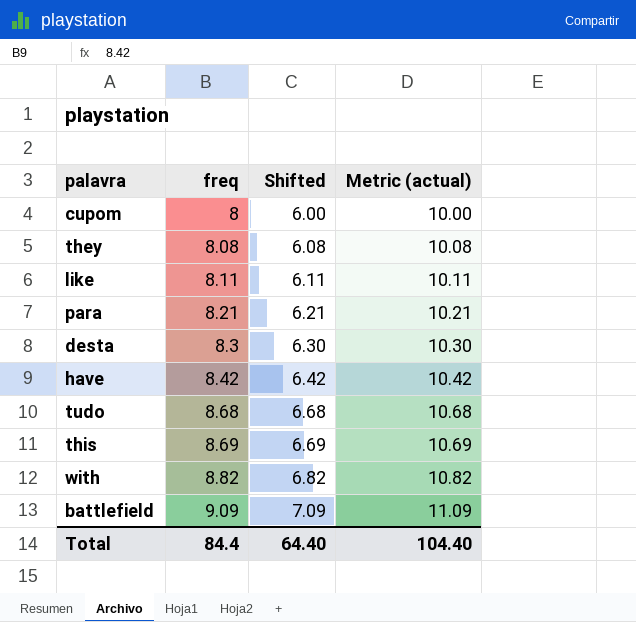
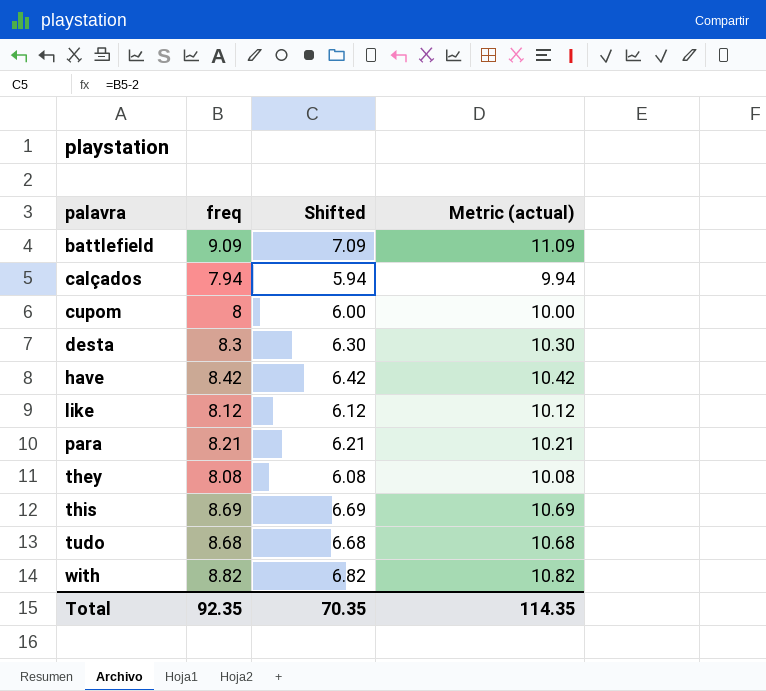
row order: freq ascending -> palavra ascending
row calçados: none -> 7.94 | 5.94 | 9.94
like | freq: 8.11 -> 8.12
like | Shifted: 6.11 -> 6.12
like | Metric (actual): 10.11 -> 10.12
Total | freq: 84.4 -> 92.35
Total | Shifted: 64.40 -> 70.35
Total | Metric (actual): 104.40 -> 114.35

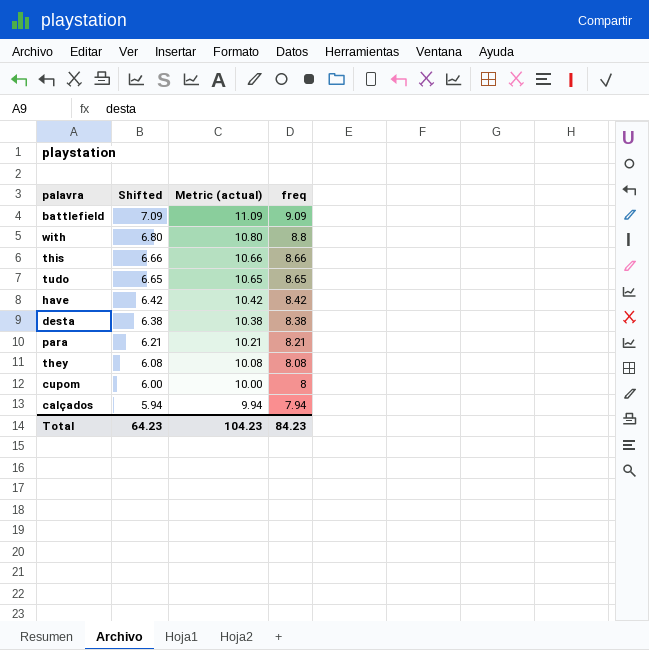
row order: palavra ascending -> Shifted descending
column freq | position: 2 -> 4
row like: 8.12 | 6.12 | 10.12 -> none
with | Shifted: 6.82 -> 6.80
with | Metric (actual): 10.82 -> 10.80
with | freq: 8.82 -> 8.8
this | Shifted: 6.69 -> 6.66
this | Metric (actual): 10.69 -> 10.66
this | freq: 8.69 -> 8.66
tudo | Shifted: 6.68 -> 6.65
tudo | Metric (actual): 10.68 -> 10.65
tudo | freq: 8.68 -> 8.65
desta | Shifted: 6.30 -> 6.38
desta | Metric (actual): 10.30 -> 10.38
desta | freq: 8.3 -> 8.38
Total | Shifted: 70.35 -> 64.23
Total | Metric (actual): 114.35 -> 104.23
Total | freq: 92.35 -> 84.23

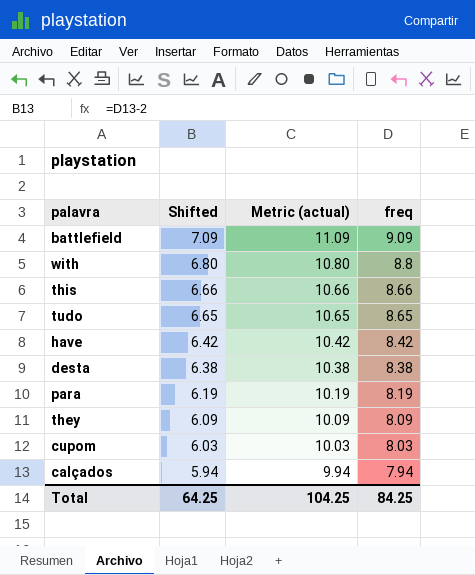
para | Shifted: 6.21 -> 6.19
para | Metric (actual): 10.21 -> 10.19
para | freq: 8.21 -> 8.19
they | Shifted: 6.08 -> 6.09
they | Metric (actual): 10.08 -> 10.09
they | freq: 8.08 -> 8.09
cupom | Shifted: 6.00 -> 6.03
cupom | Metric (actual): 10.00 -> 10.03
cupom | freq: 8 -> 8.03
Total | Shifted: 64.23 -> 64.25
Total | Metric (actual): 104.23 -> 104.25
Total | freq: 84.23 -> 84.25

